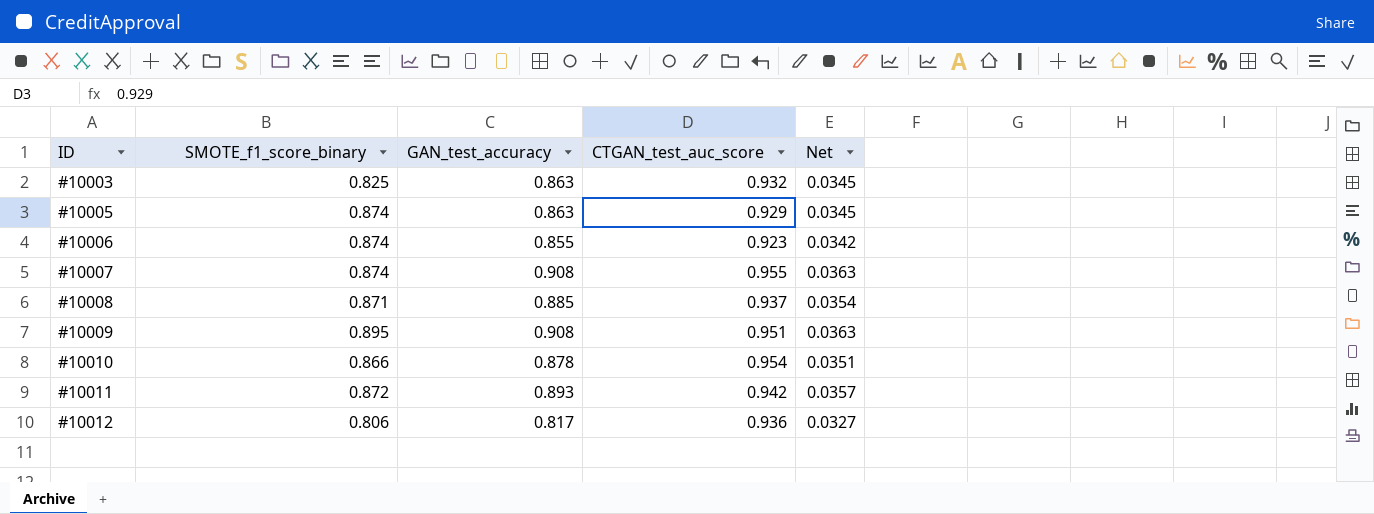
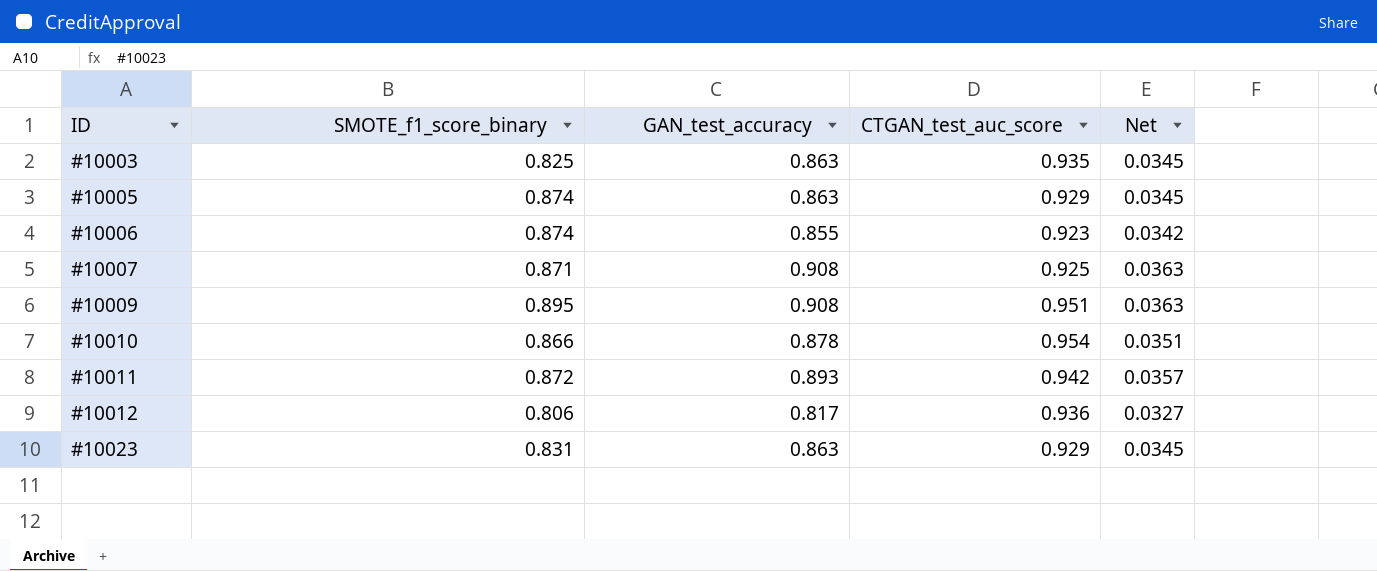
row #10008: 0.871 | 0.885 | 0.937 | 0.0354 -> none
#10003 | CTGAN_test_auc_score: 0.932 -> 0.935
#10007 | SMOTE_f1_score_binary: 0.874 -> 0.871
#10007 | CTGAN_test_auc_score: 0.955 -> 0.925
row #10023: none -> 0.831 | 0.863 | 0.929 | 0.0345

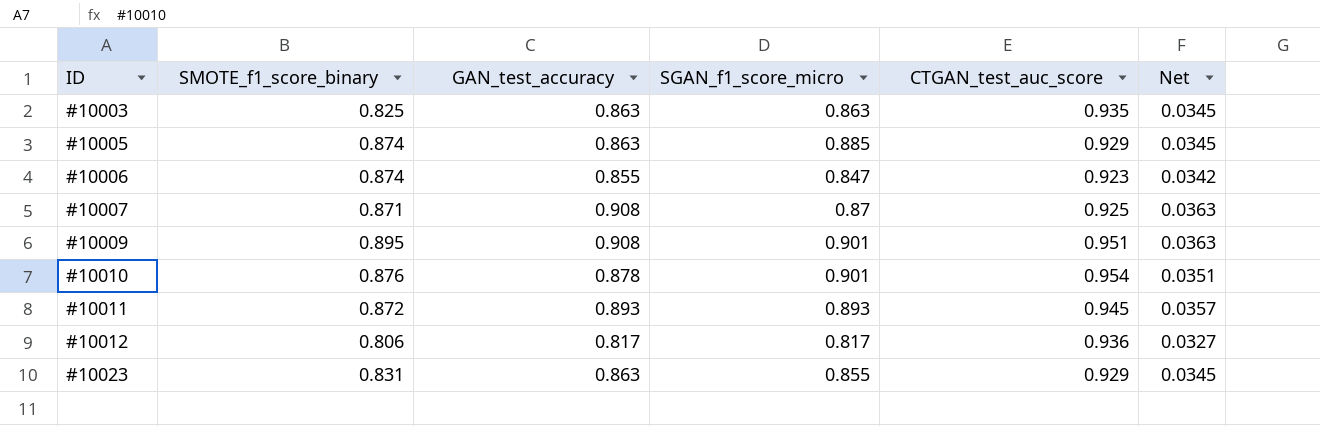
column SGAN_f1_score_micro | position: none -> 4
#10010 | SMOTE_f1_score_binary: 0.866 -> 0.876
#10011 | CTGAN_test_auc_score: 0.942 -> 0.945

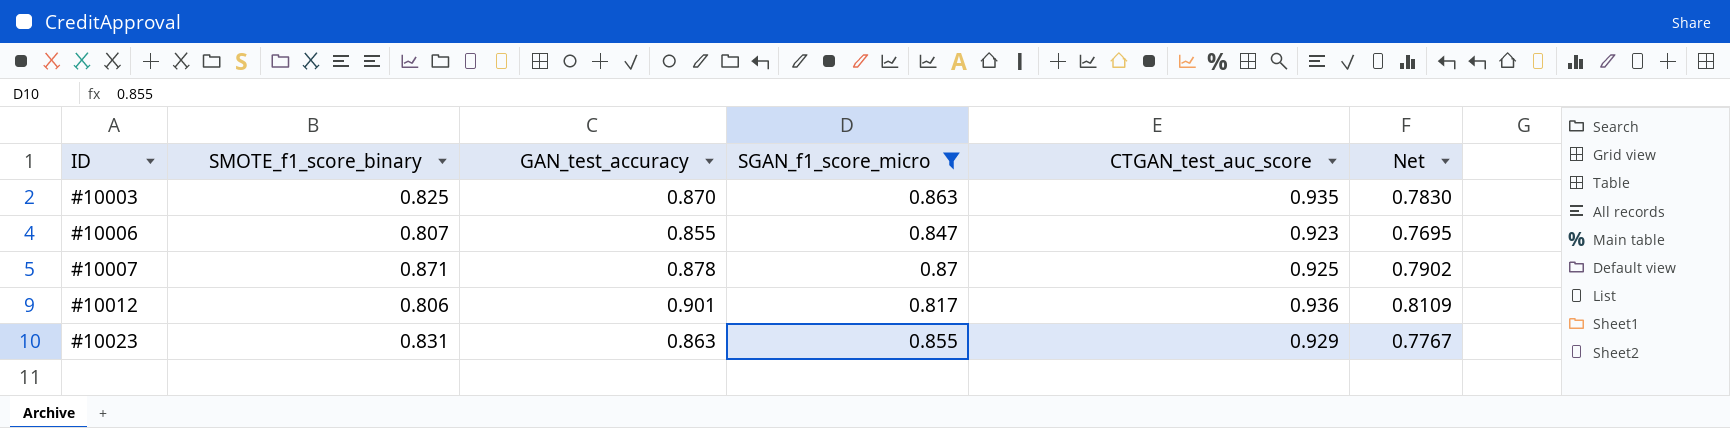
filter: none -> SGAN_f1_score_micro <= 0.87
column Net | formula: [GAN_test_accuracy] * 0.04 -> [GAN_test_accuracy] * 0.9
#10003 | GAN_test_accuracy: 0.863 -> 0.870
#10006 | SMOTE_f1_score_binary: 0.874 -> 0.807
#10007 | GAN_test_accuracy: 0.908 -> 0.878
#10012 | GAN_test_accuracy: 0.817 -> 0.901

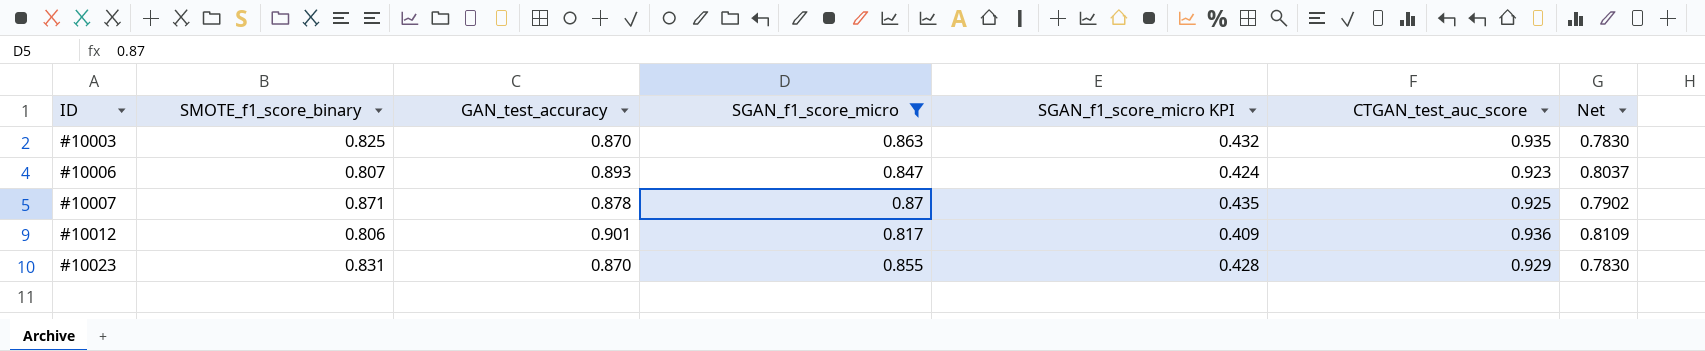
column SGAN_f1_score_micro KPI | formula: none -> [SGAN_f1_score_micro] * 0.5
#10006 | GAN_test_accuracy: 0.855 -> 0.893
#10006 | Net: 0.7695 -> 0.8037
#10023 | GAN_test_accuracy: 0.863 -> 0.870
#10023 | Net: 0.7767 -> 0.7830

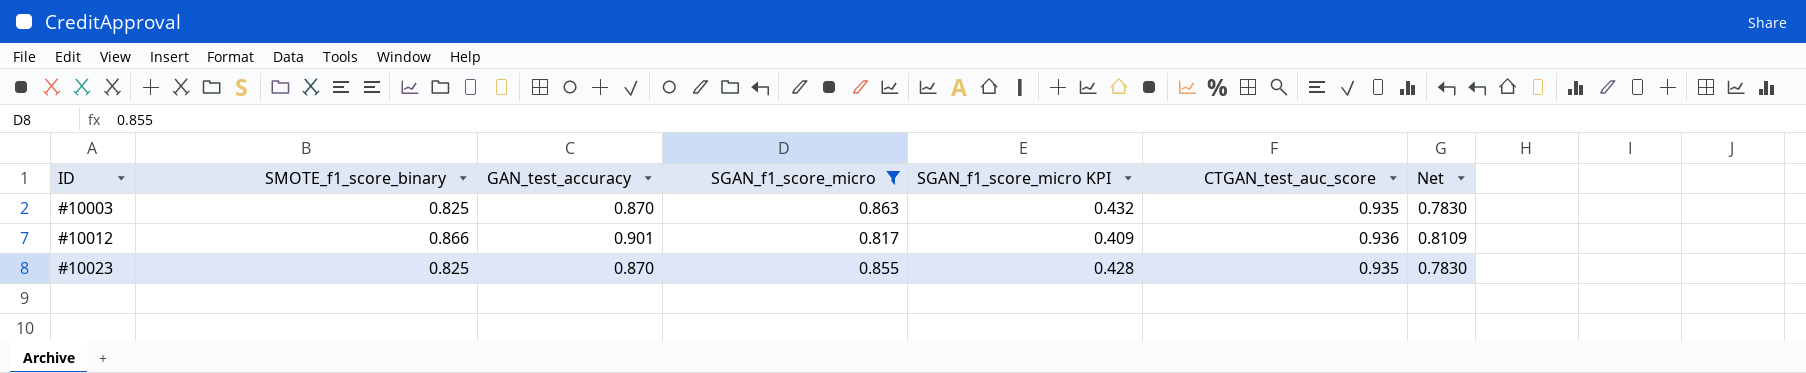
row #10006: 0.807 | 0.893 | 0.847 | 0.424 | 0.923 | 0.8037 -> none
row #10007: 0.871 | 0.878 | 0.87 | 0.435 | 0.925 | 0.7902 -> none
#10012 | SMOTE_f1_score_binary: 0.806 -> 0.866
#10023 | SMOTE_f1_score_binary: 0.831 -> 0.825
#10023 | CTGAN_test_auc_score: 0.929 -> 0.935

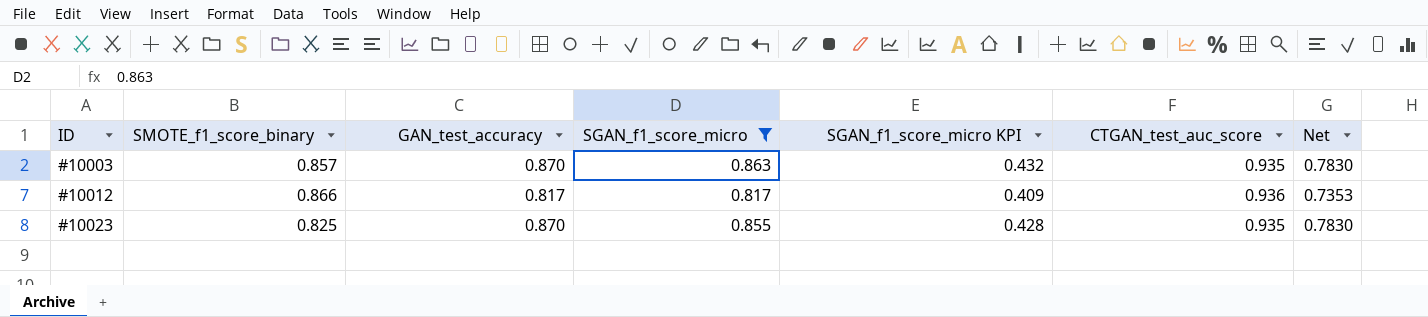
#10003 | SMOTE_f1_score_binary: 0.825 -> 0.857
#10012 | GAN_test_accuracy: 0.901 -> 0.817
#10012 | Net: 0.8109 -> 0.7353

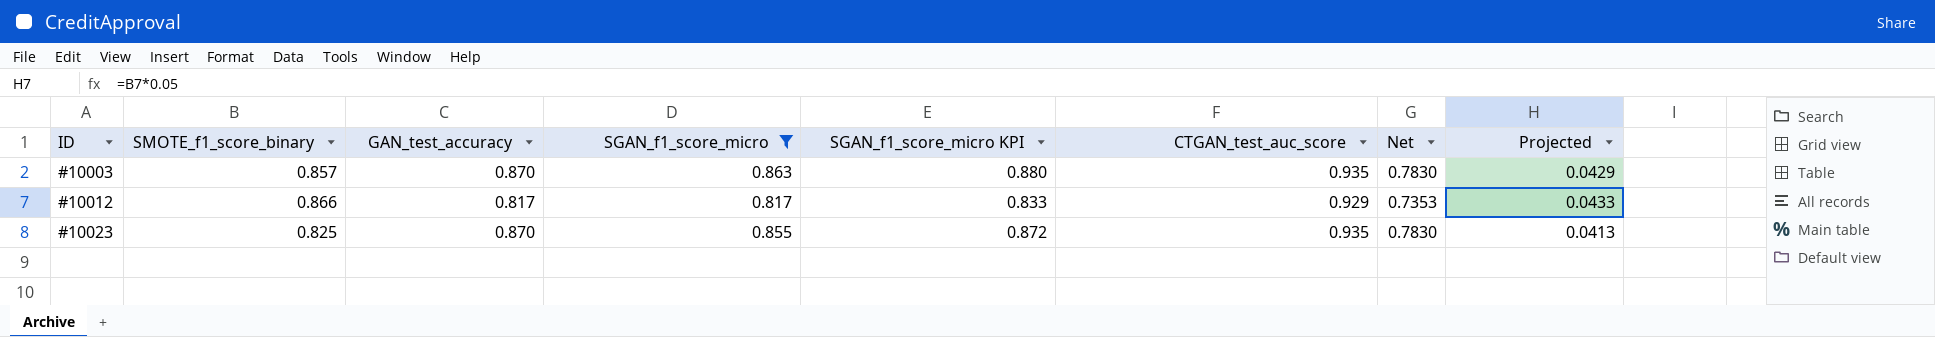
column SGAN_f1_score_micro KPI | formula: [SGAN_f1_score_micro] * 0.5 -> [SGAN_f1_score_micro] * 1.02
column Projected | formula: none -> [SMOTE_f1_score_binary] * 0.05
#10012 | CTGAN_test_auc_score: 0.936 -> 0.929

